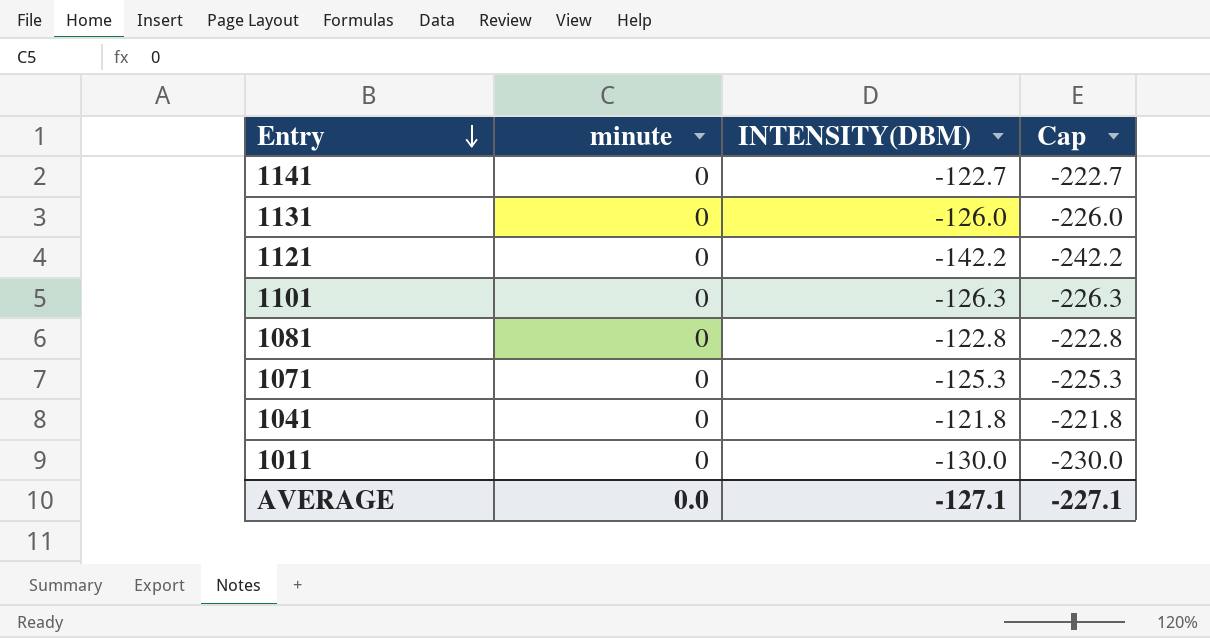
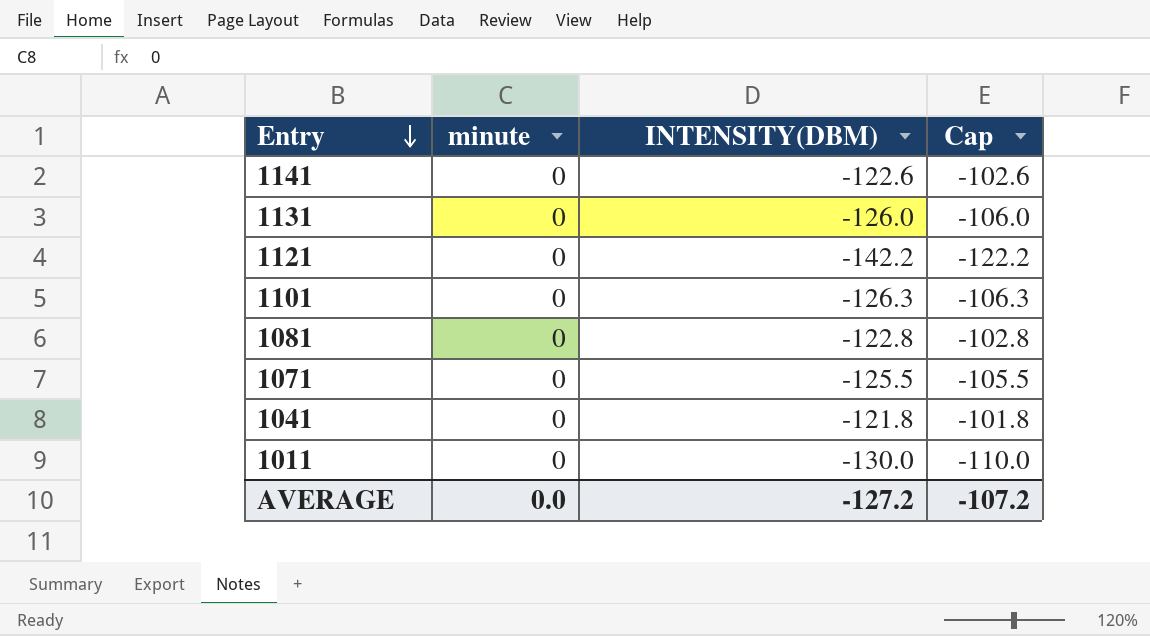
column Cap | formula: [INTENSITY(DBM)] - 100 -> [INTENSITY(DBM)] + 20
1141 | INTENSITY(DBM): -122.7 -> -122.6
1071 | INTENSITY(DBM): -125.3 -> -125.5
AVERAGE | INTENSITY(DBM): -127.1 -> -127.2
AVERAGE | Cap: -227.1 -> -107.2

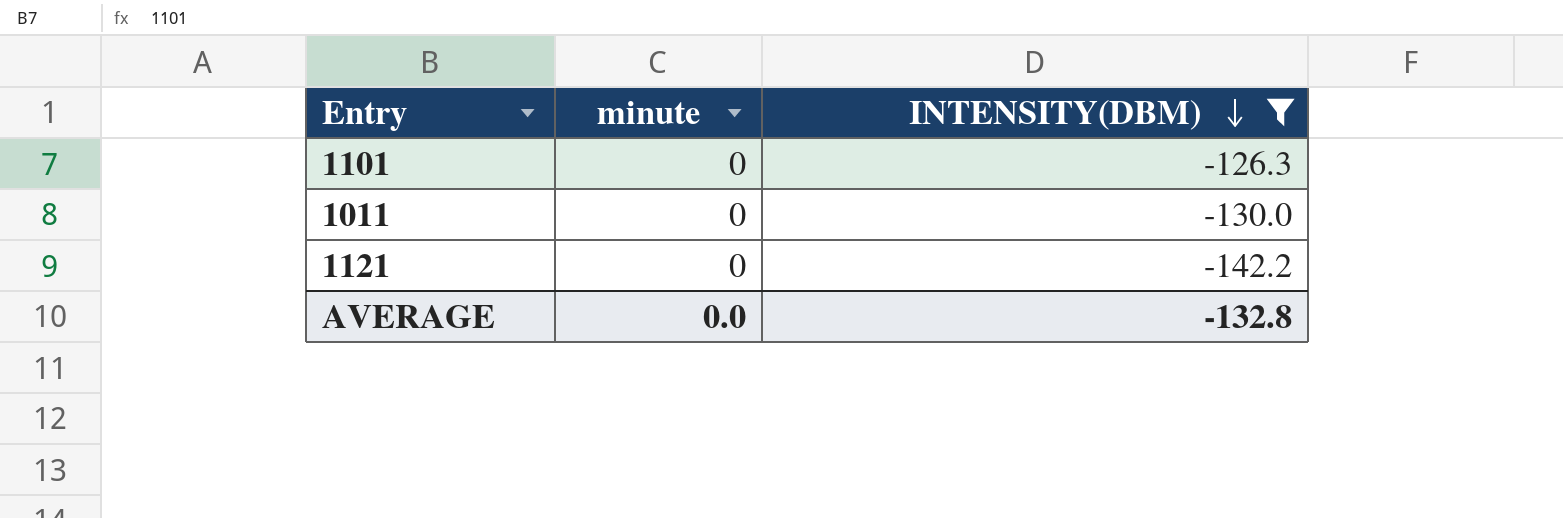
filter: none -> INTENSITY(DBM) <= -126.3
row order: Entry descending -> INTENSITY(DBM) descending
column Cap | formula: [INTENSITY(DBM)] + 20 -> none
AVERAGE | INTENSITY(DBM): -127.2 -> -132.8

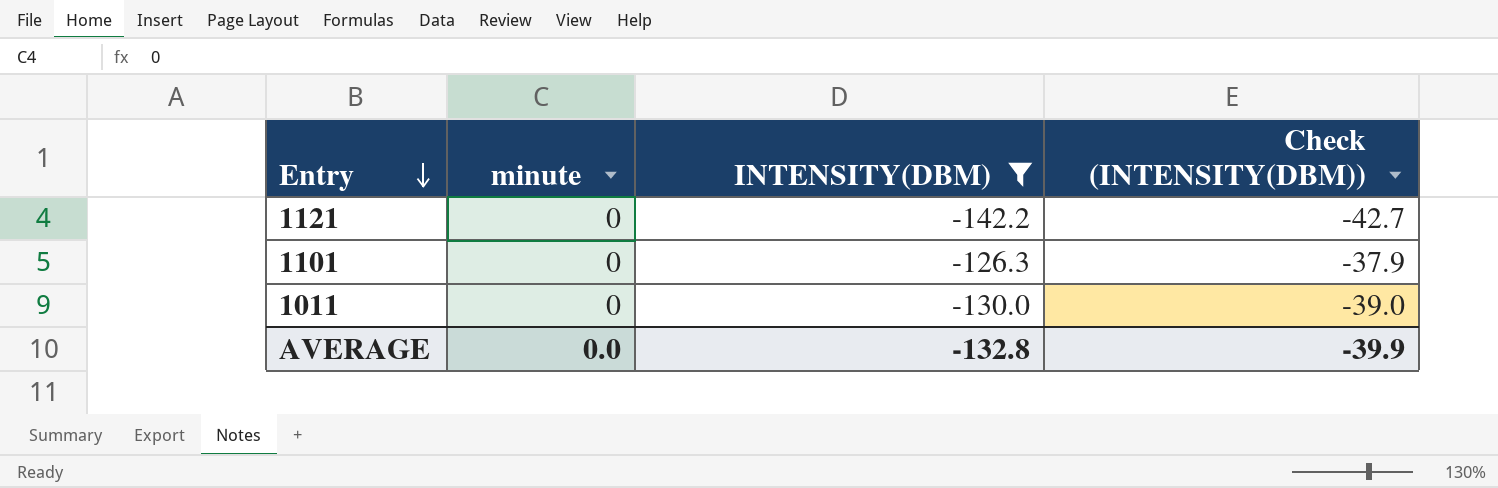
row order: INTENSITY(DBM) descending -> Entry descending
column Check (INTENSITY(DBM)) | formula: none -> [INTENSITY(DBM)] * 0.3

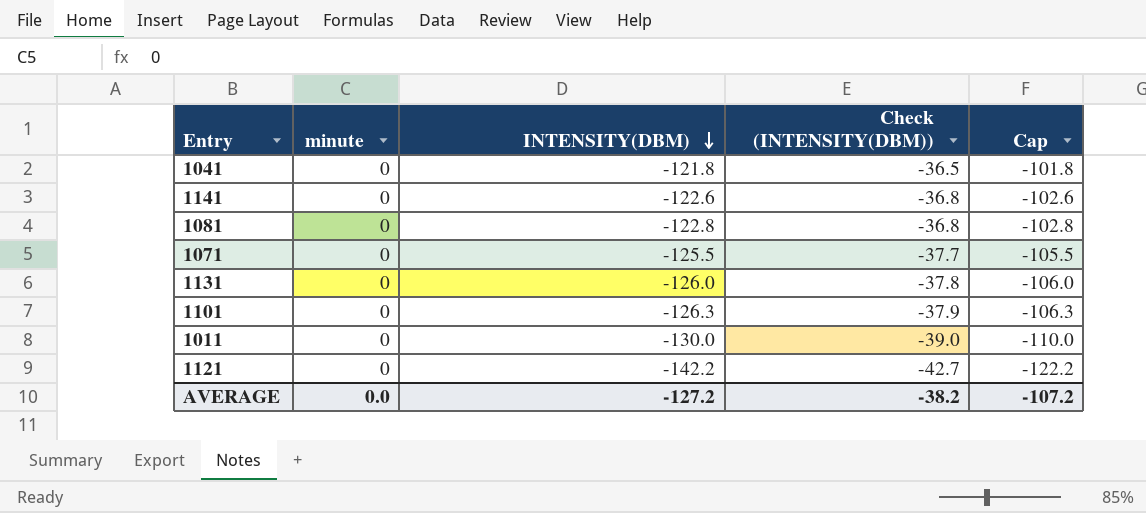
filter: INTENSITY(DBM) <= -126.3 -> none
row order: Entry descending -> INTENSITY(DBM) descending
column Cap | formula: none -> [INTENSITY(DBM)] + 20
AVERAGE | INTENSITY(DBM): -132.8 -> -127.2
AVERAGE | Check (INTENSITY(DBM)): -39.9 -> -38.2

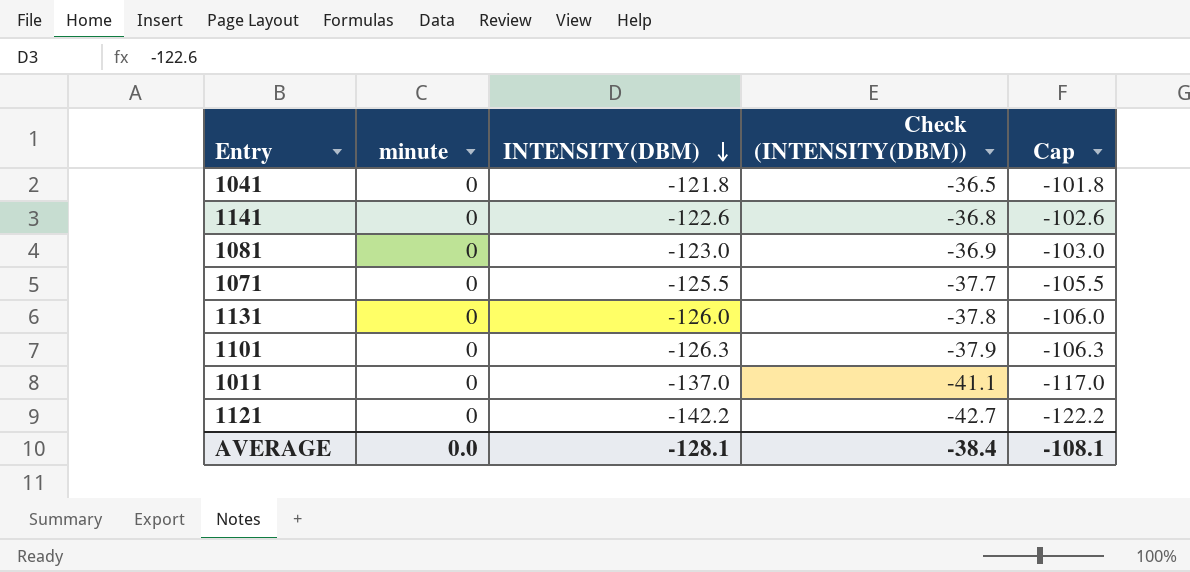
1081 | INTENSITY(DBM): -122.8 -> -123.0
1081 | Check (INTENSITY(DBM)): -36.8 -> -36.9
1081 | Cap: -102.8 -> -103.0
1011 | INTENSITY(DBM): -130.0 -> -137.0
1011 | Check (INTENSITY(DBM)): -39.0 -> -41.1
1011 | Cap: -110.0 -> -117.0
AVERAGE | INTENSITY(DBM): -127.2 -> -128.1
AVERAGE | Check (INTENSITY(DBM)): -38.2 -> -38.4
AVERAGE | Cap: -107.2 -> -108.1

